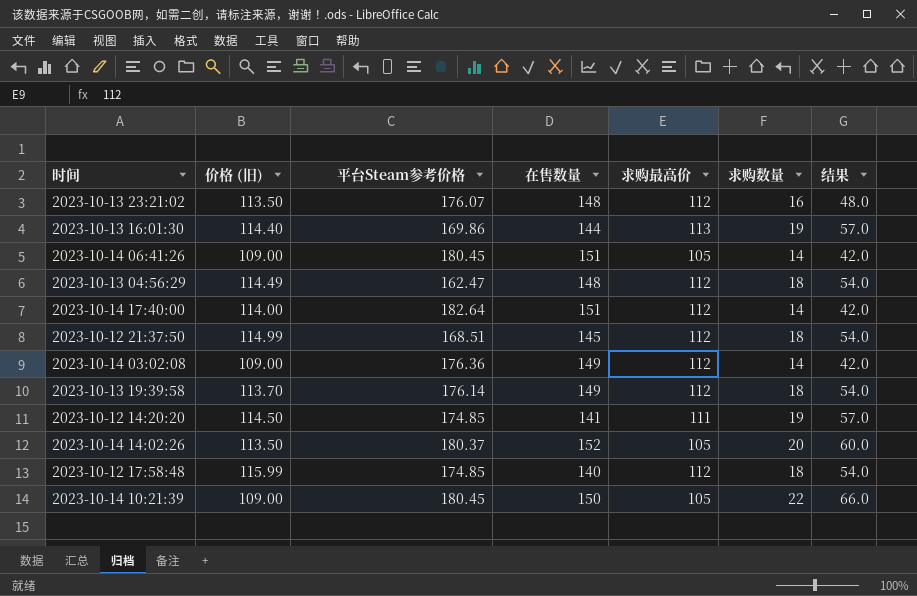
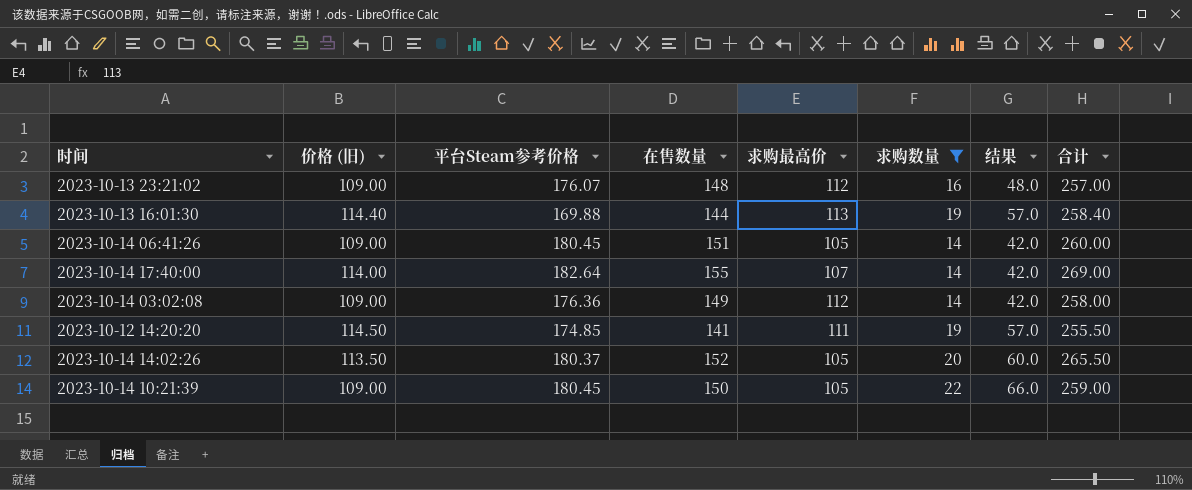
filter: none -> 求购数量 != 18
column 合计 | formula: none -> [价格 (旧)] + [在售数量]
2023-10-13 23:21:02 | 价格 (旧): 113.50 -> 109.00
2023-10-13 16:01:30 | 平台Steam参考价格: 169.86 -> 169.88
2023-10-14 17:40:00 | 在售数量: 151 -> 155
2023-10-14 17:40:00 | 求购最高价: 112 -> 107

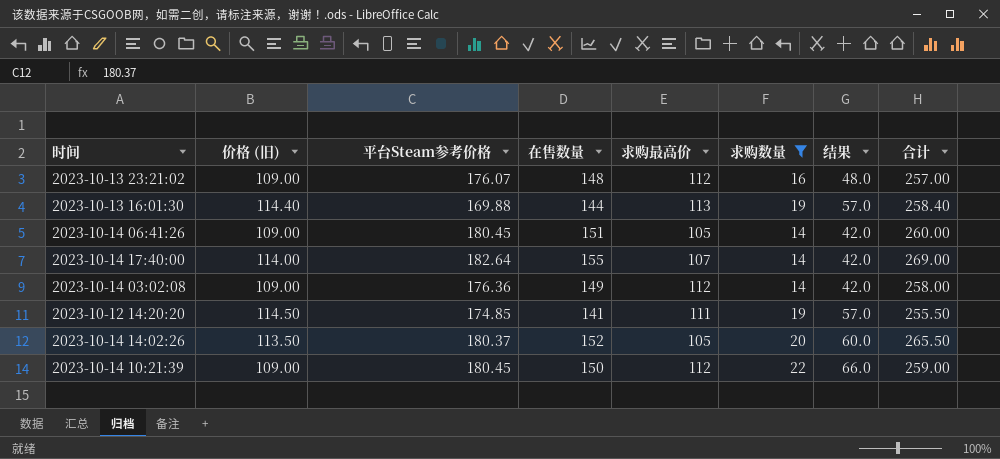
2023-10-14 10:21:39 | 求购最高价: 105 -> 112

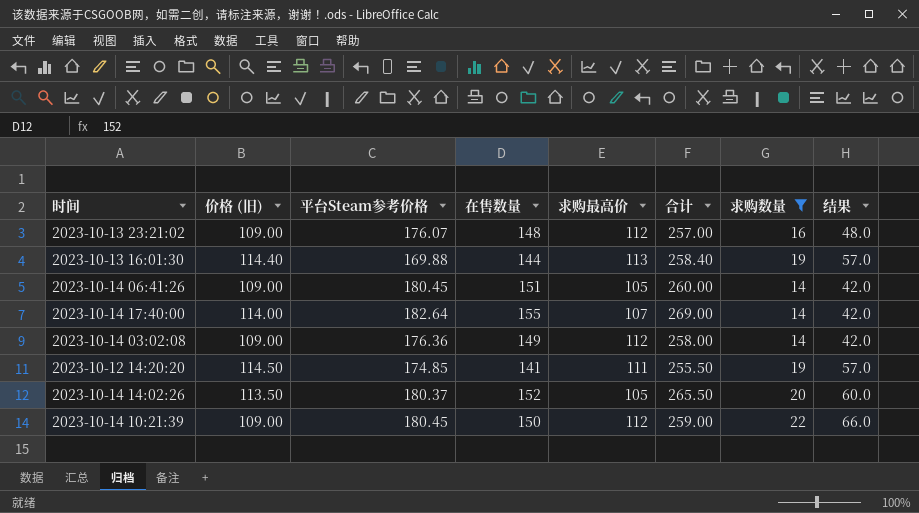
column 合计 | position: 8 -> 6

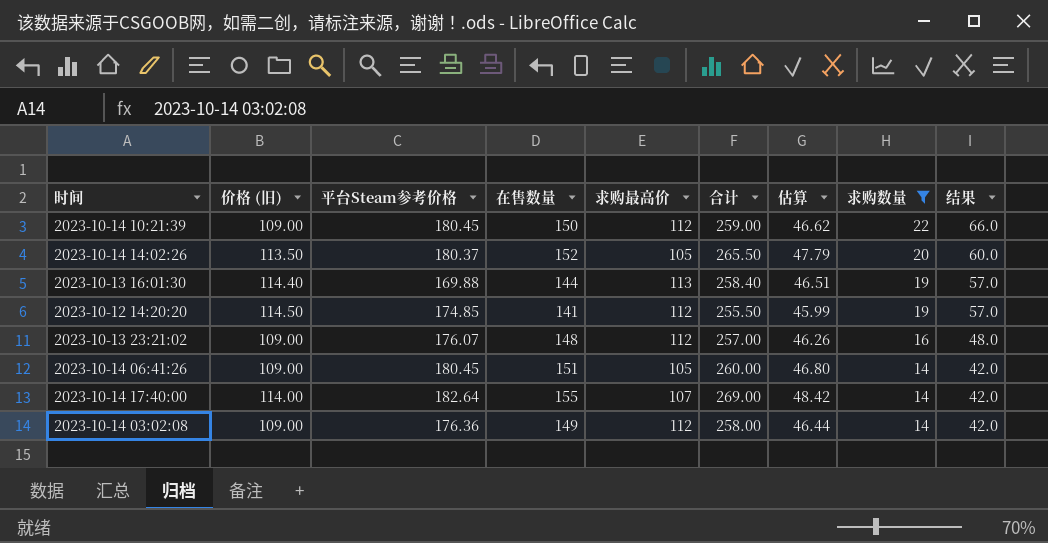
row order: none -> 求购数量 descending
column 估算 | formula: none -> [合计] * 0.18
2023-10-12 14:20:20 | 求购最高价: 111 -> 112

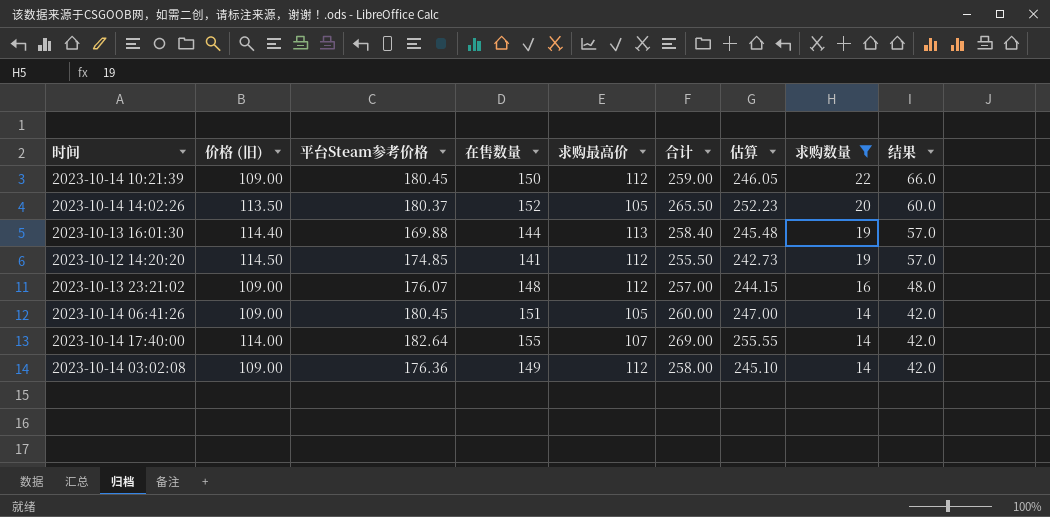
column 估算 | formula: [合计] * 0.18 -> [合计] * 0.95

